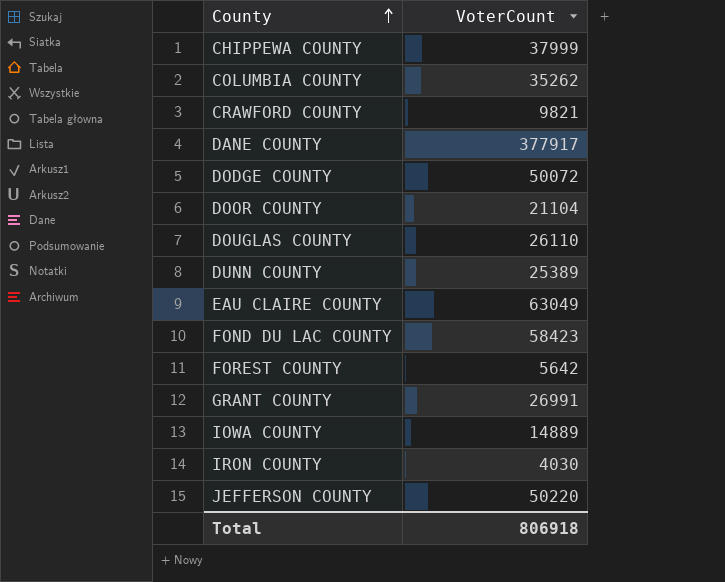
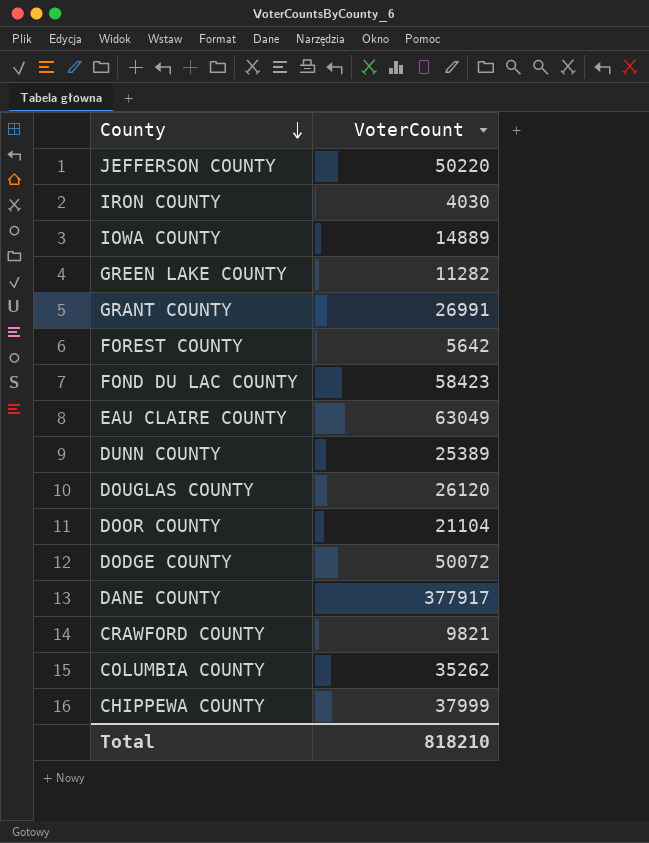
row order: County ascending -> County descending
row GREEN LAKE COUNTY: none -> 11282
DOUGLAS COUNTY | VoterCount: 26110 -> 26120
Total | VoterCount: 806918 -> 818210

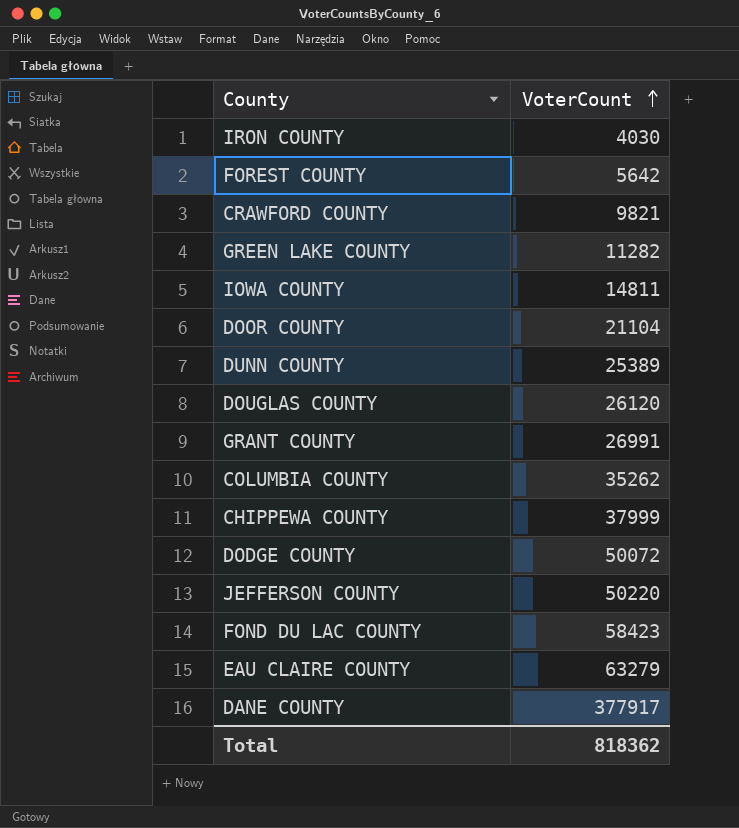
row order: County descending -> VoterCount ascending
IOWA COUNTY | VoterCount: 14889 -> 14811
EAU CLAIRE COUNTY | VoterCount: 63049 -> 63279
Total | VoterCount: 818210 -> 818362

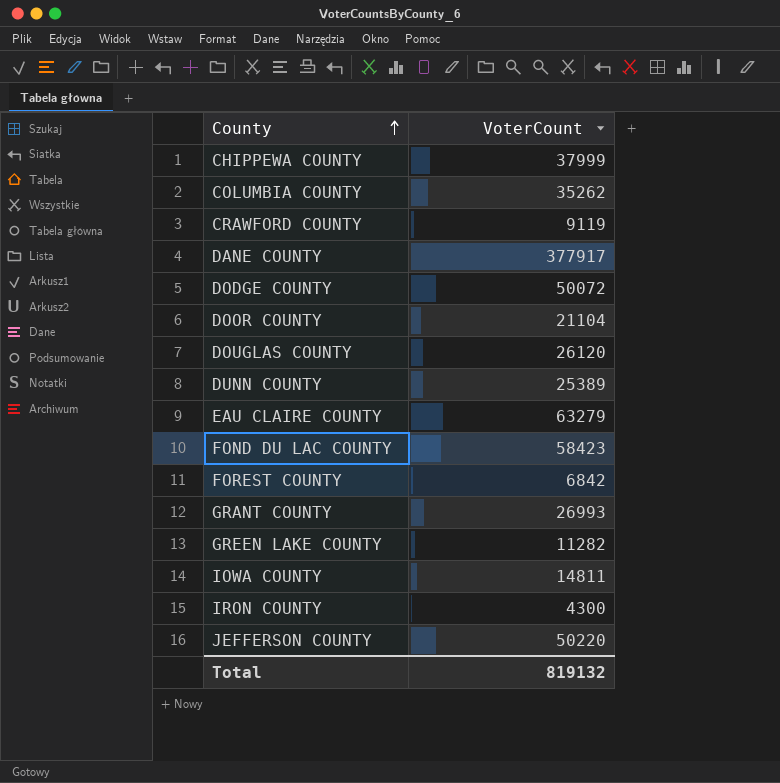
row order: VoterCount ascending -> County ascending
CRAWFORD COUNTY | VoterCount: 9821 -> 9119
FOREST COUNTY | VoterCount: 5642 -> 6842
GRANT COUNTY | VoterCount: 26991 -> 26993
IRON COUNTY | VoterCount: 4030 -> 4300
Total | VoterCount: 818362 -> 819132

